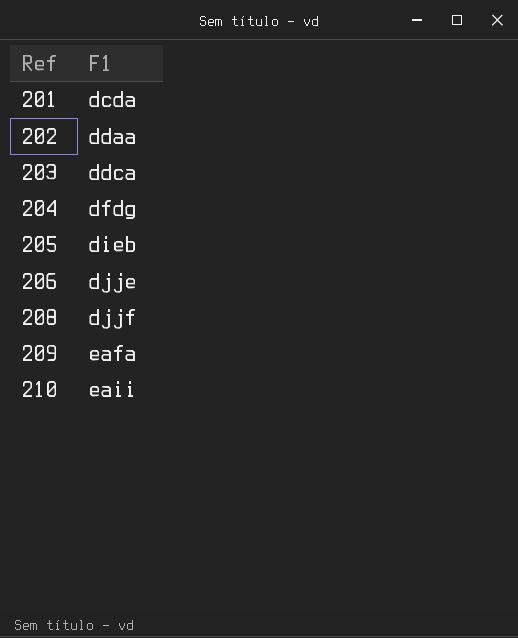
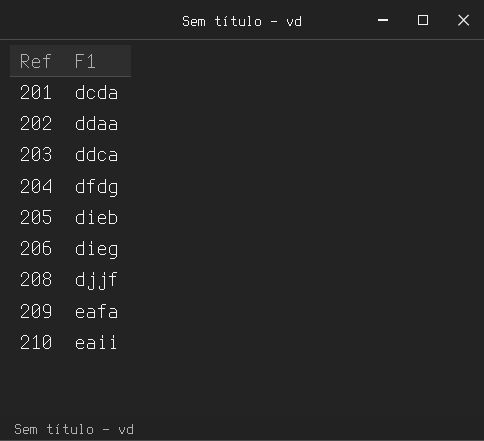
206 | F1: djje -> dieg

